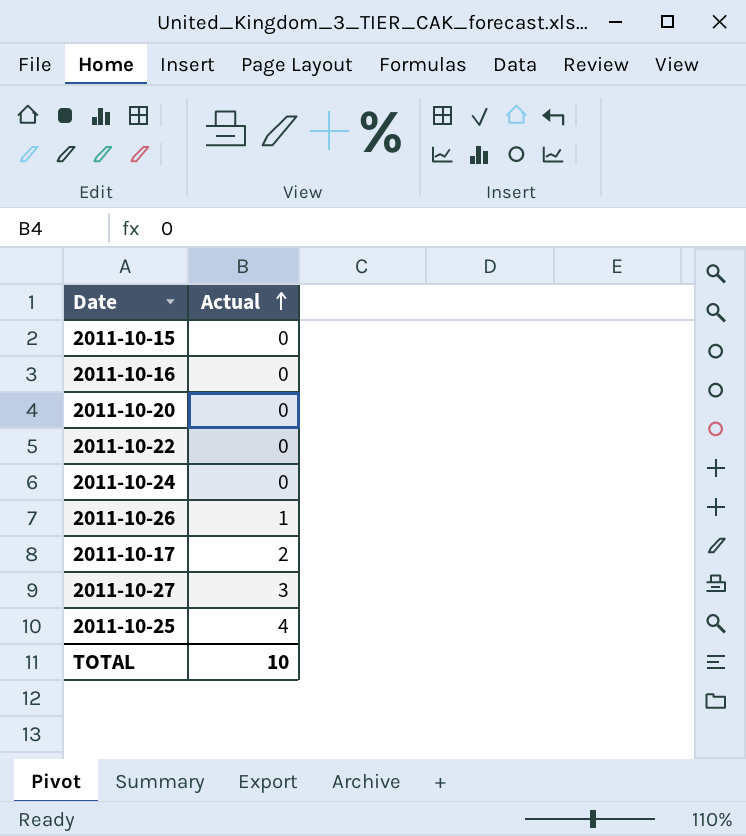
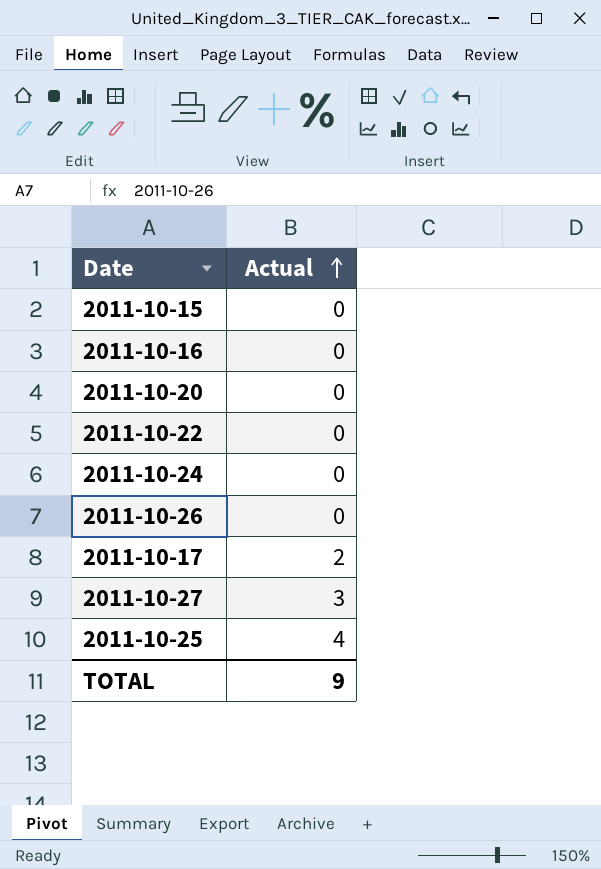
2011-10-26 | Actual: 1 -> 0
TOTAL | Actual: 10 -> 9

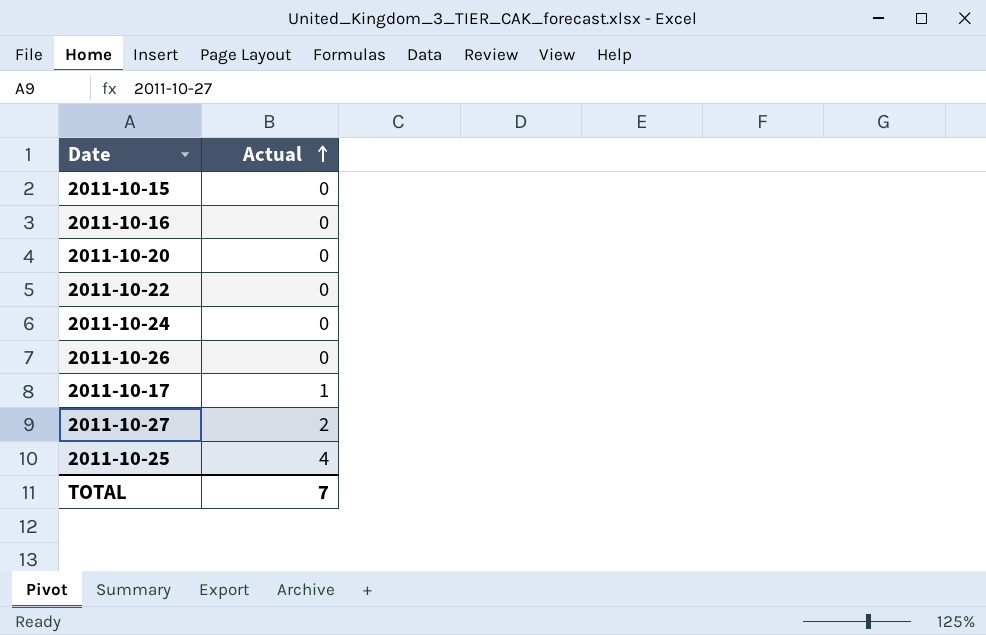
2011-10-17 | Actual: 2 -> 1
2011-10-27 | Actual: 3 -> 2
TOTAL | Actual: 9 -> 7

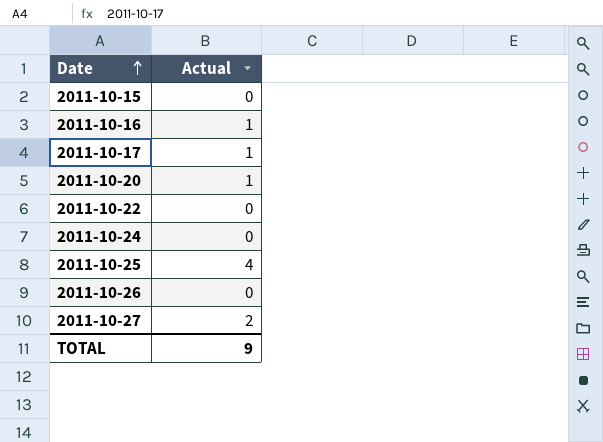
row order: Actual ascending -> Date ascending
2011-10-16 | Actual: 0 -> 1
2011-10-20 | Actual: 0 -> 1
TOTAL | Actual: 7 -> 9

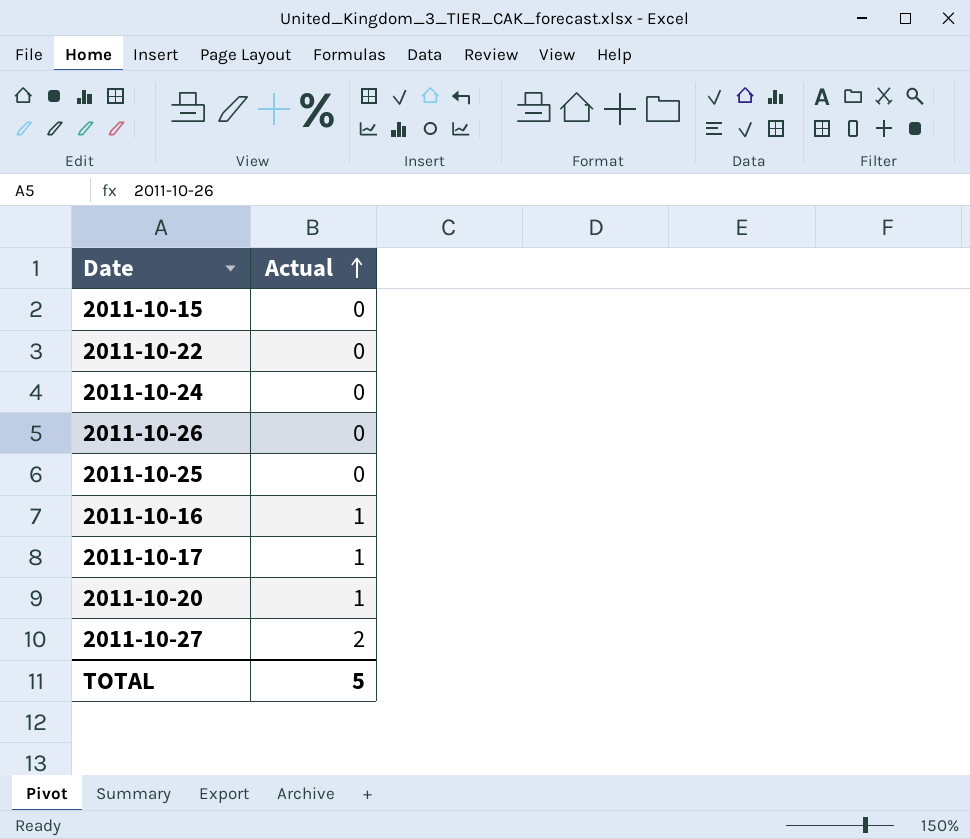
row order: Date ascending -> Actual ascending
2011-10-25 | Actual: 4 -> 0
TOTAL | Actual: 9 -> 5

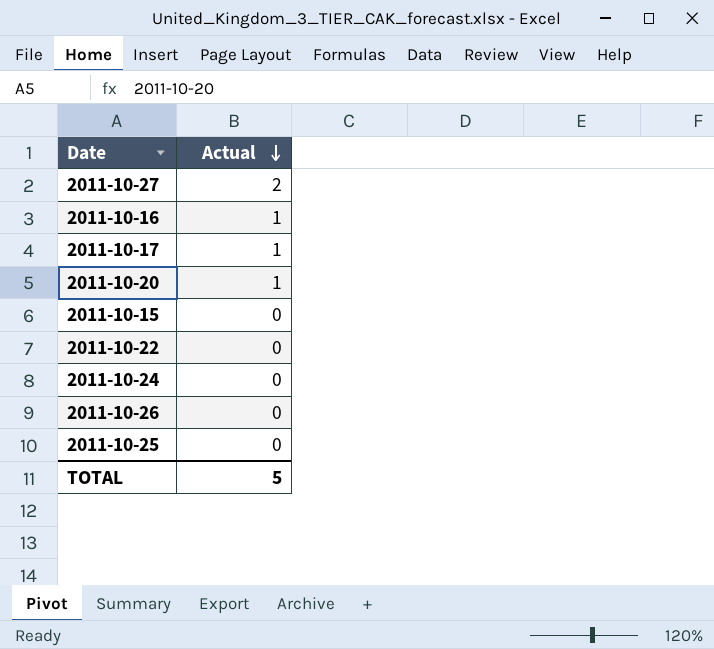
row order: Actual ascending -> Actual descending

